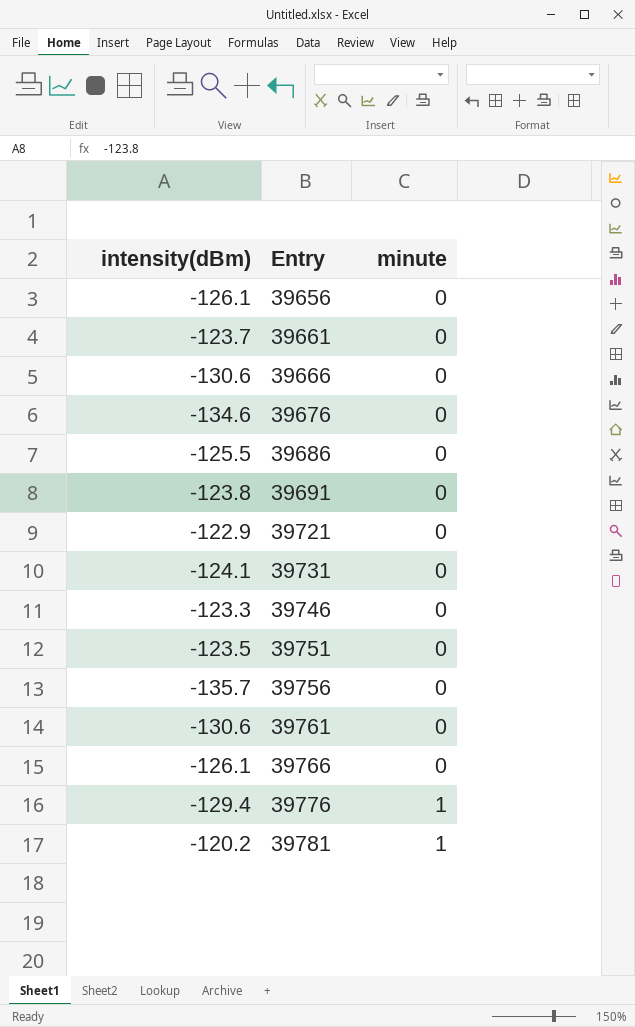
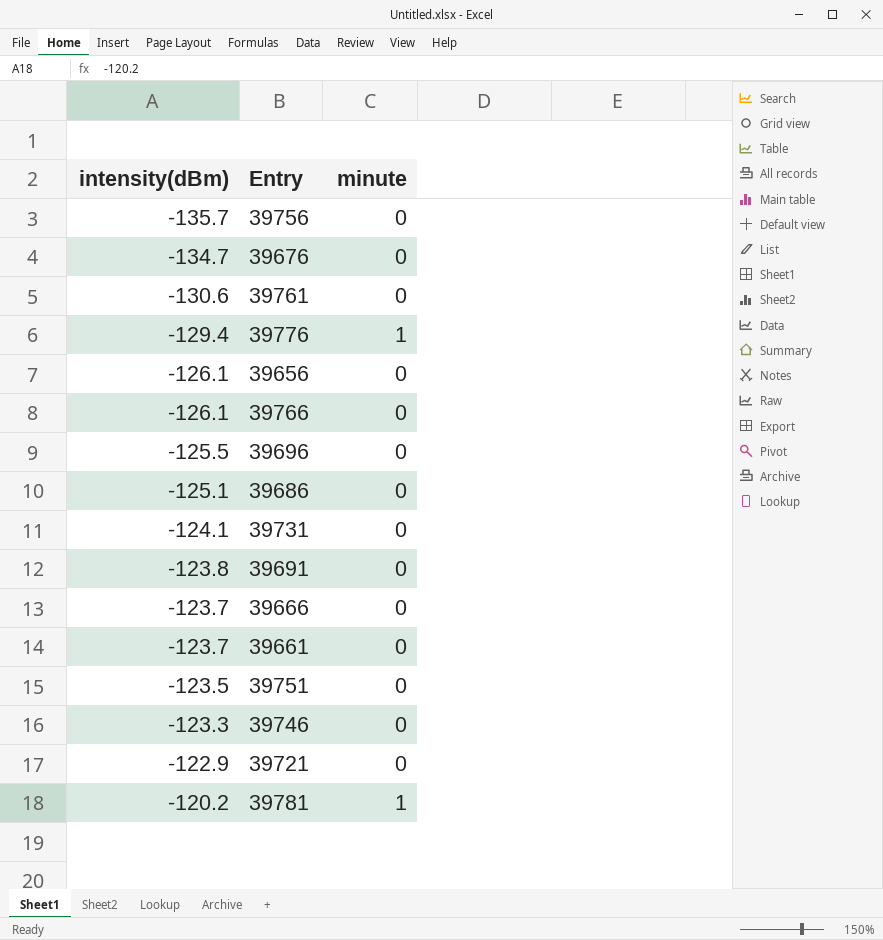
row order: Entry ascending -> intensity(dBm) ascending
39676 | intensity(dBm): -134.6 -> -134.7
row 39696: none -> -125.5 | 0
39686 | intensity(dBm): -125.5 -> -125.1
39666 | intensity(dBm): -130.6 -> -123.7

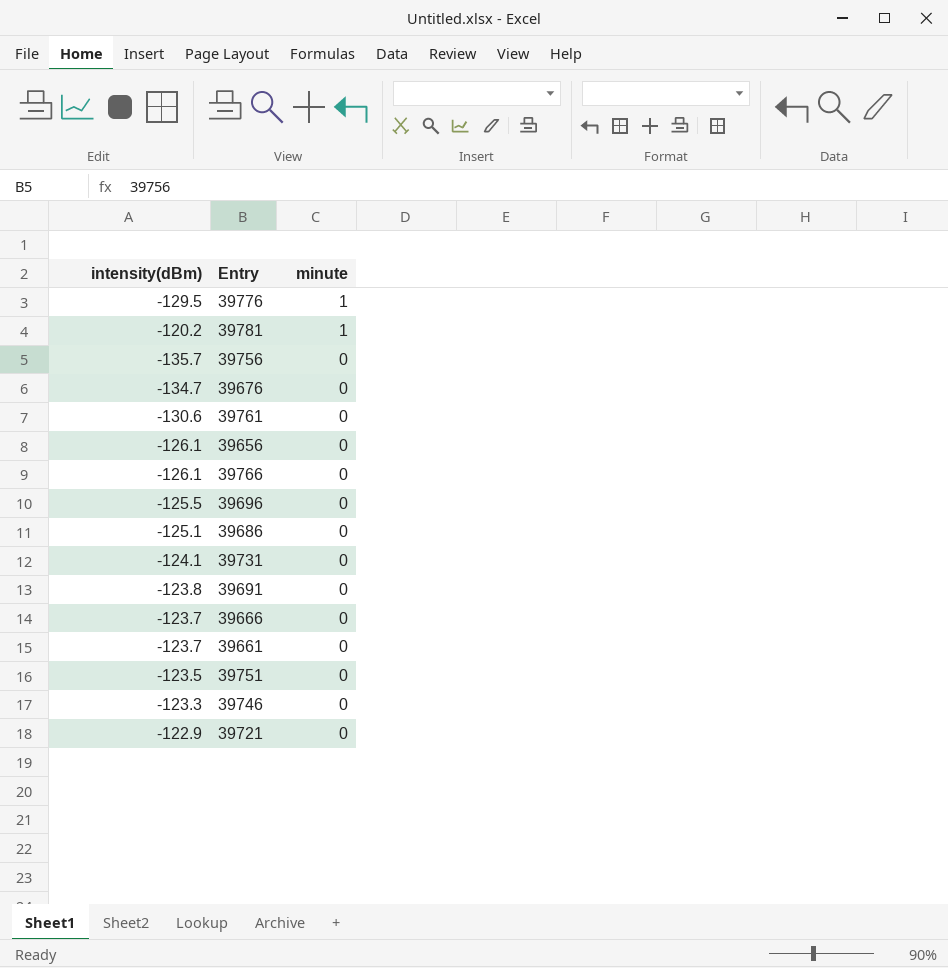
row order: intensity(dBm) ascending -> minute descending
39776 | intensity(dBm): -129.4 -> -129.5

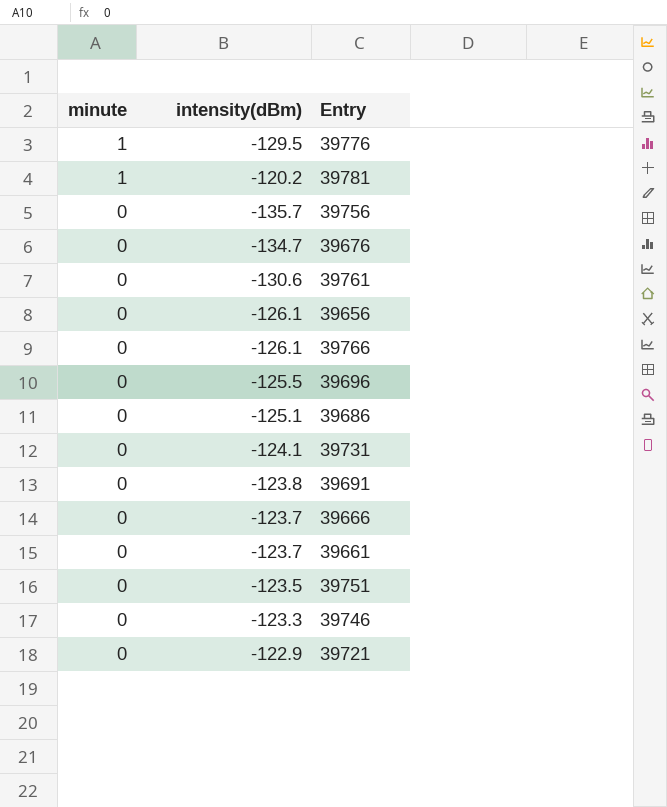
column minute | position: 3 -> 1

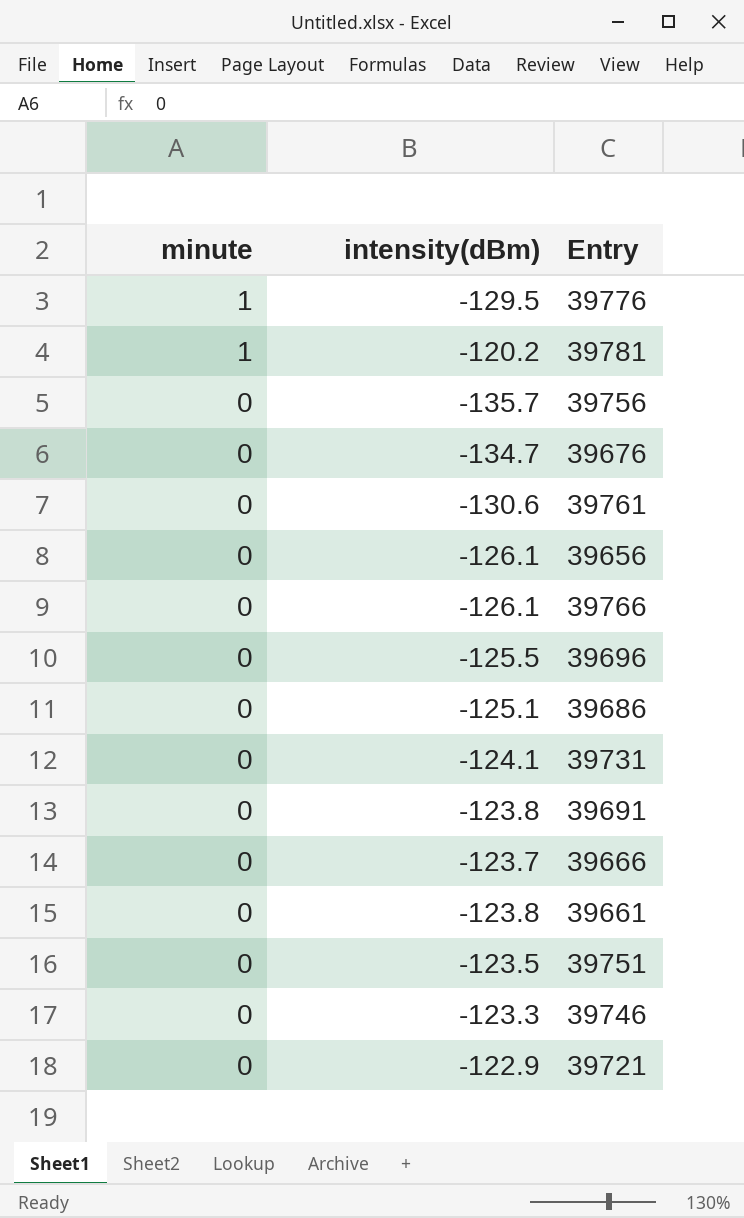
39661 | intensity(dBm): -123.7 -> -123.8

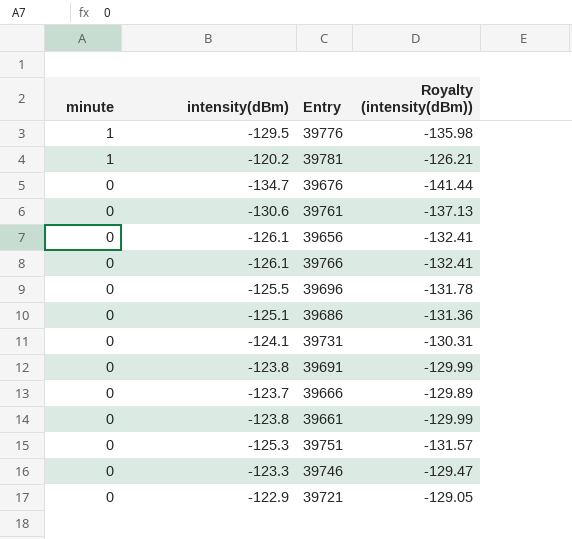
column Royalty (intensity(dBm)) | formula: none -> [intensity(dBm)] * 1.05
row 39756: 0 | -135.7 -> none
39751 | intensity(dBm): -123.5 -> -125.3

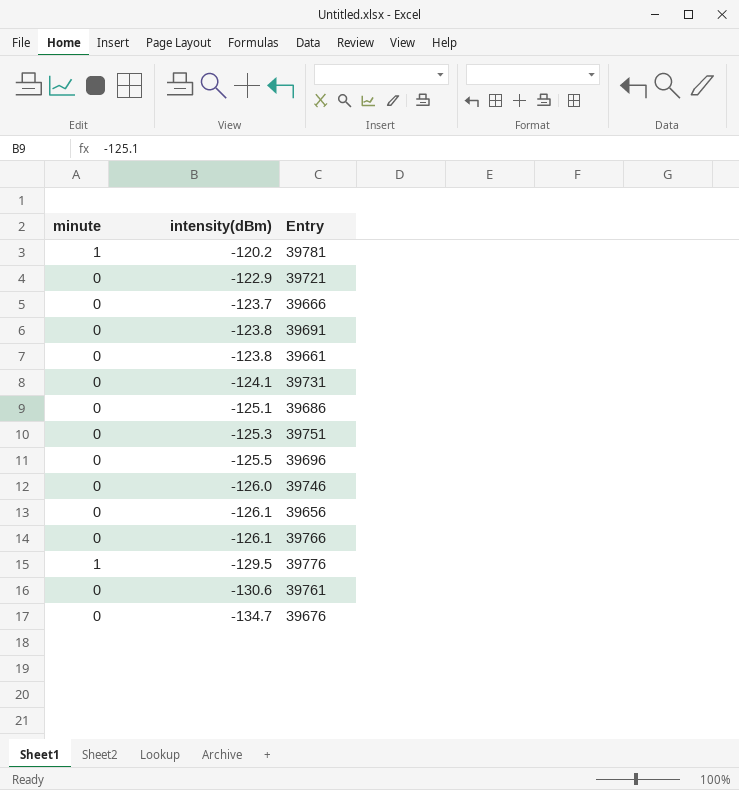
row order: minute descending -> intensity(dBm) descending
column Royalty (intensity(dBm)) | formula: [intensity(dBm)] * 1.05 -> none
39746 | intensity(dBm): -123.3 -> -126.0

